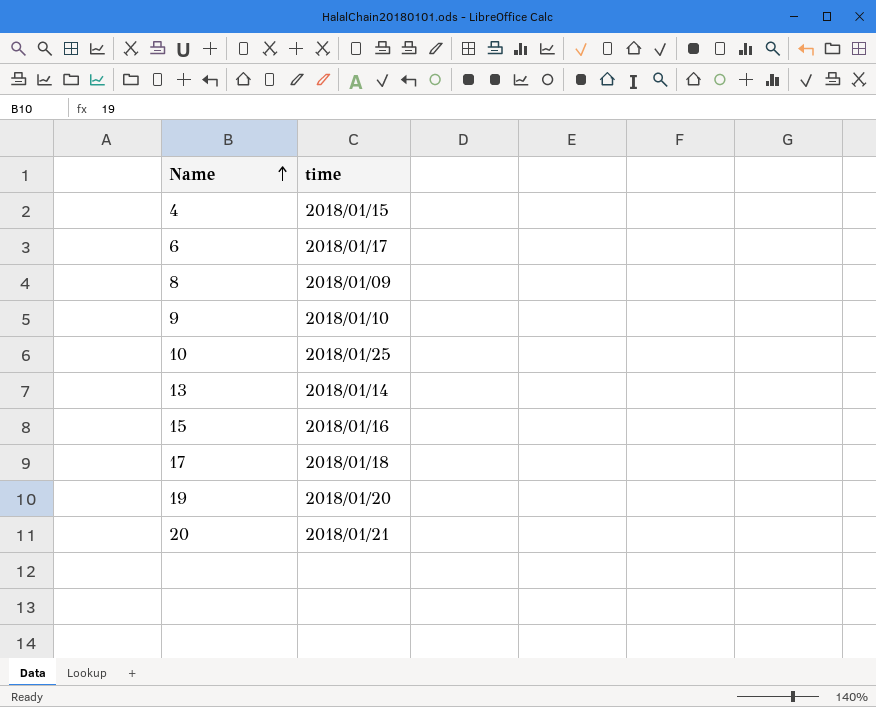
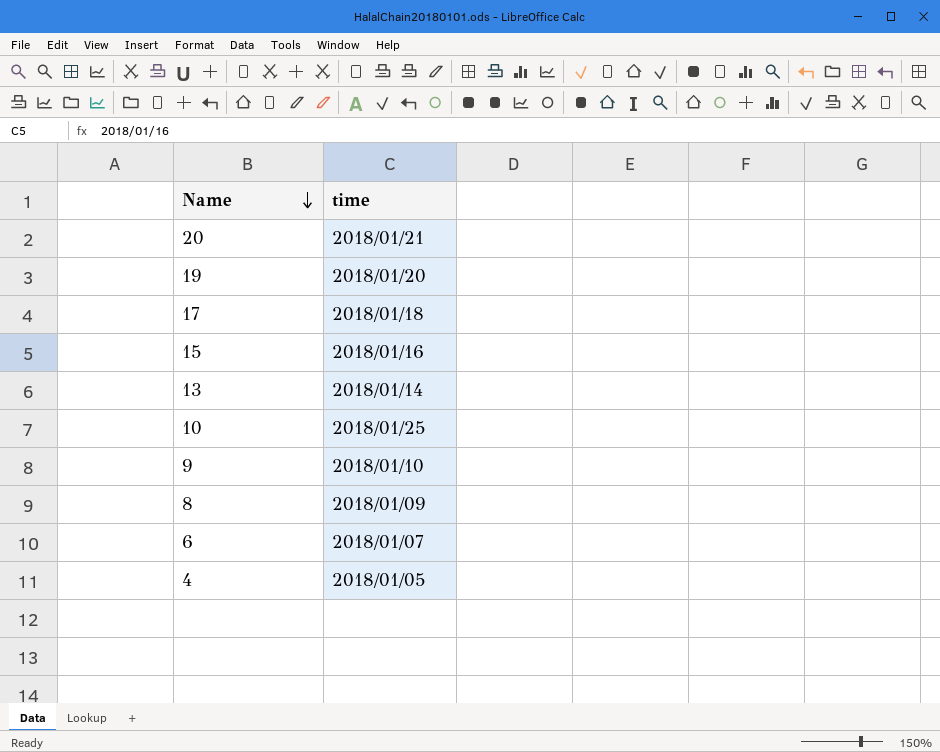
row order: Name ascending -> Name descending
6 | time: 2018/01/17 -> 2018/01/07
4 | time: 2018/01/15 -> 2018/01/05

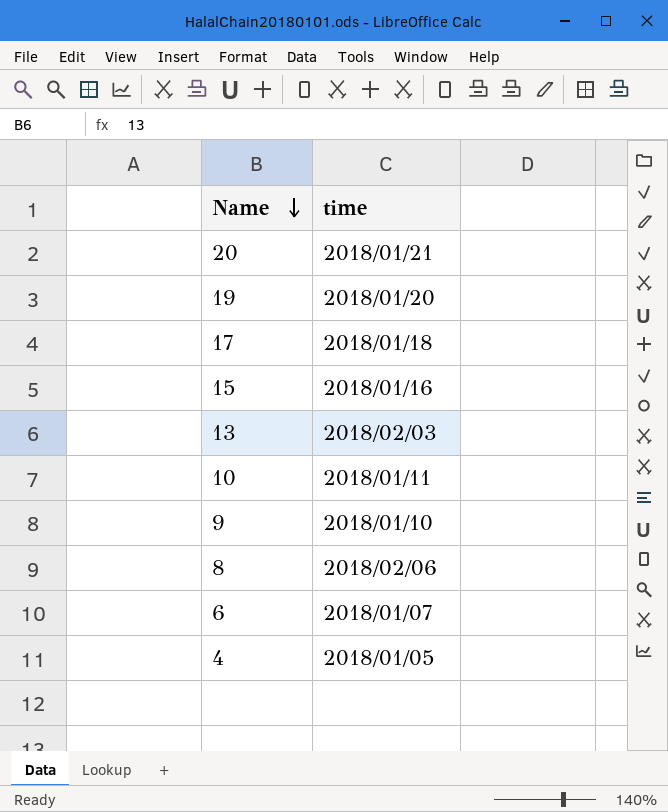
13 | time: 2018/01/14 -> 2018/02/03
10 | time: 2018/01/25 -> 2018/01/11
8 | time: 2018/01/09 -> 2018/02/06

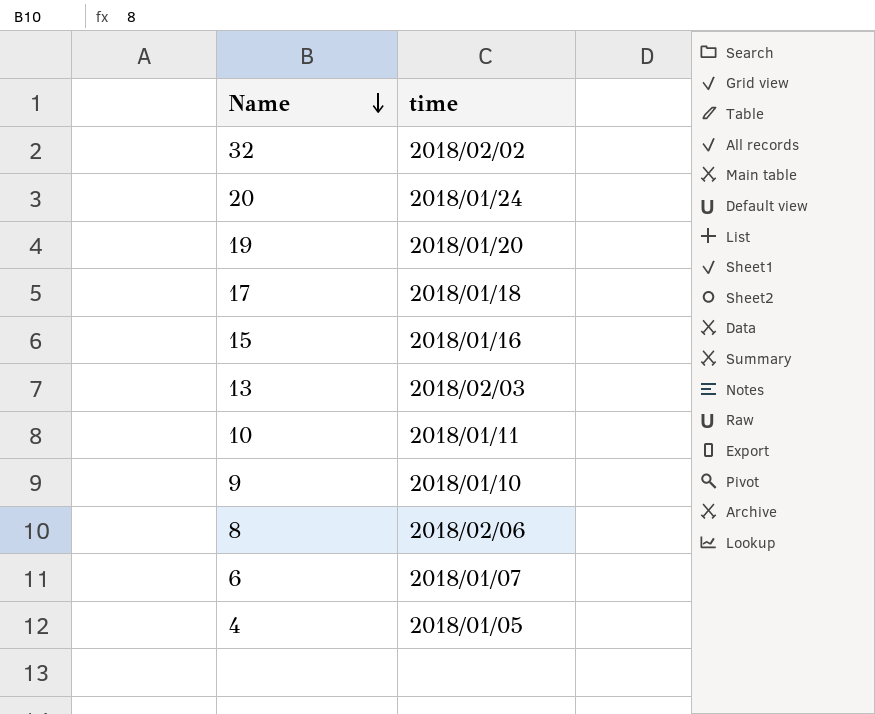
row 32: none -> 2018/02/02
20 | time: 2018/01/21 -> 2018/01/24

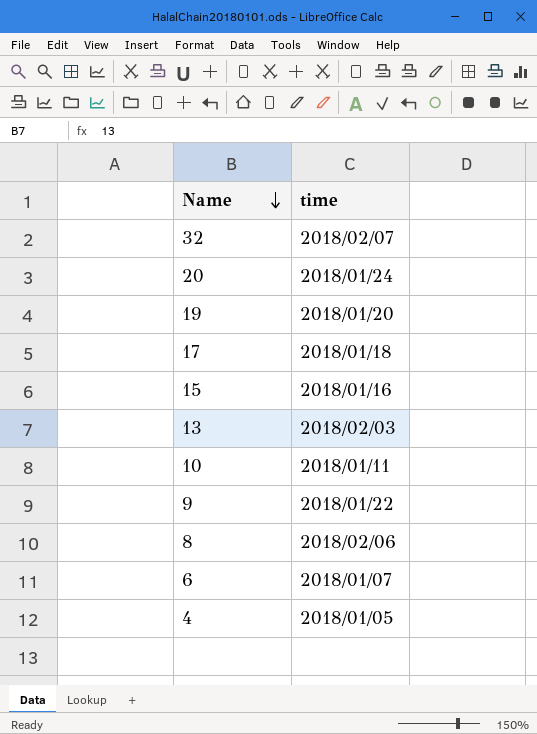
32 | time: 2018/02/02 -> 2018/02/07
9 | time: 2018/01/10 -> 2018/01/22

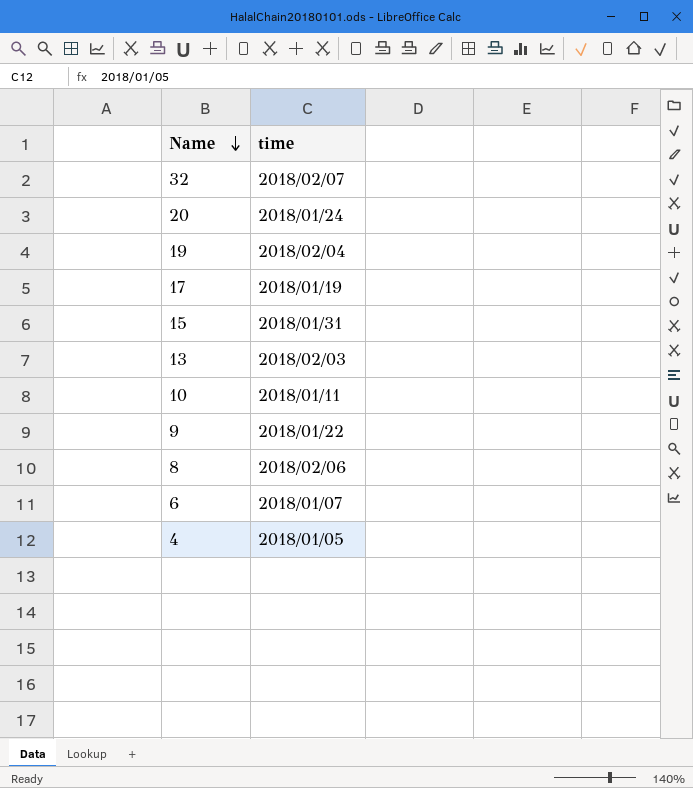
19 | time: 2018/01/20 -> 2018/02/04
17 | time: 2018/01/18 -> 2018/01/19
15 | time: 2018/01/16 -> 2018/01/31

